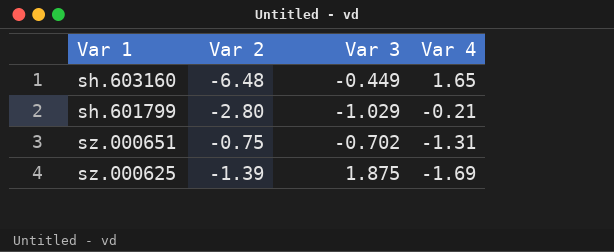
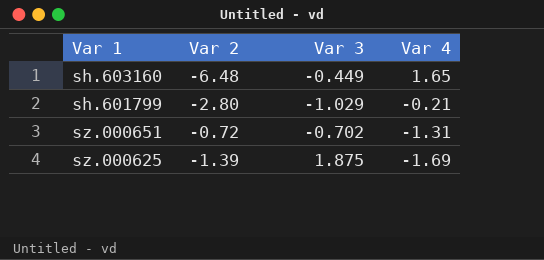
sz.000651 | Var 2: -0.75 -> -0.72

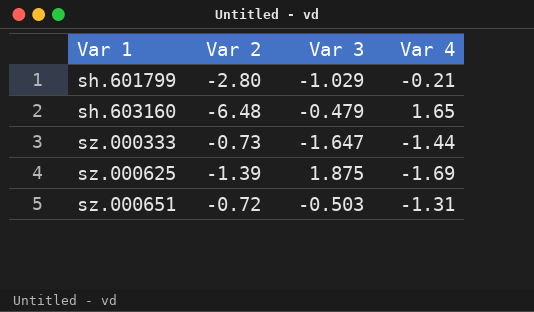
row order: Var 4 descending -> Var 1 ascending
sh.603160 | Var 3: -0.449 -> -0.479
row sz.000333: none -> -0.73 | -1.647 | -1.44
sz.000651 | Var 3: -0.702 -> -0.503

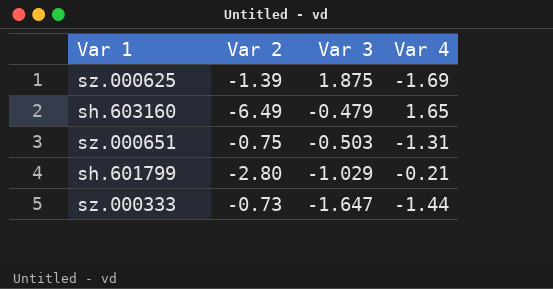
row order: Var 1 ascending -> Var 3 descending
sh.603160 | Var 2: -6.48 -> -6.49
sz.000651 | Var 2: -0.72 -> -0.75

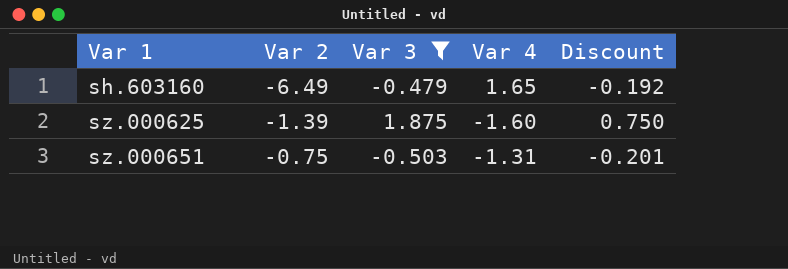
filter: none -> Var 3 >= -0.503
row order: Var 3 descending -> Var 1 ascending
column Discount | formula: none -> [Var 3] * 0.4
sz.000625 | Var 4: -1.69 -> -1.60

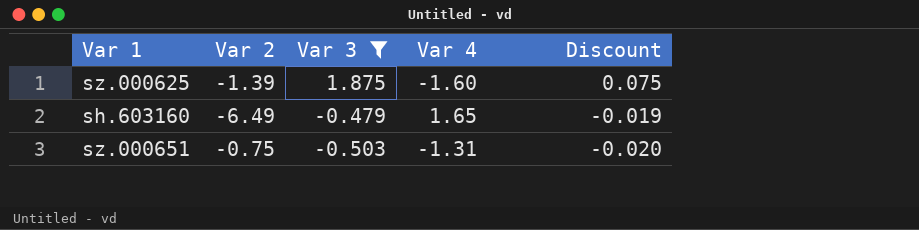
row order: Var 1 ascending -> Var 3 descending
column Discount | formula: [Var 3] * 0.4 -> [Var 3] * 0.04

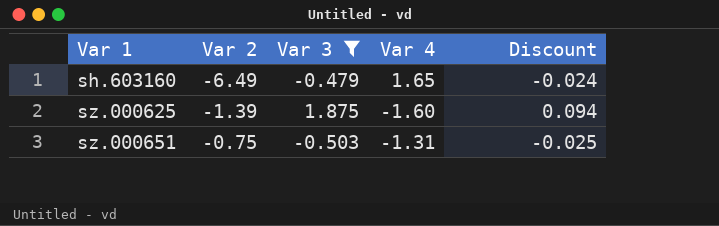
row order: Var 3 descending -> Var 1 ascending
column Discount | formula: [Var 3] * 0.04 -> [Var 3] * 0.05

